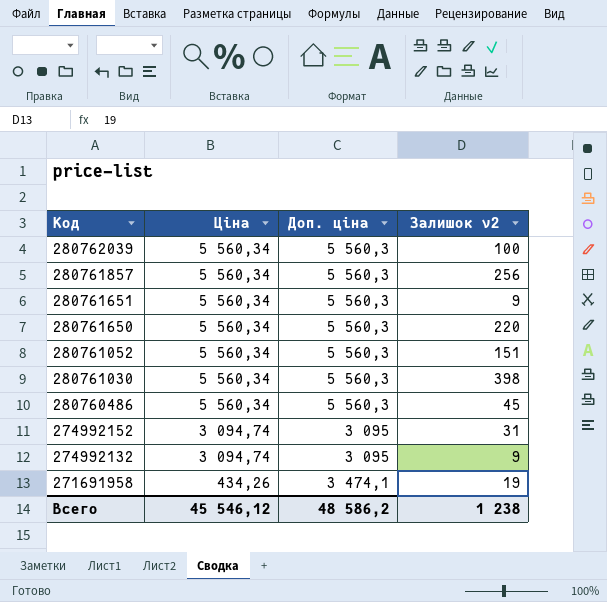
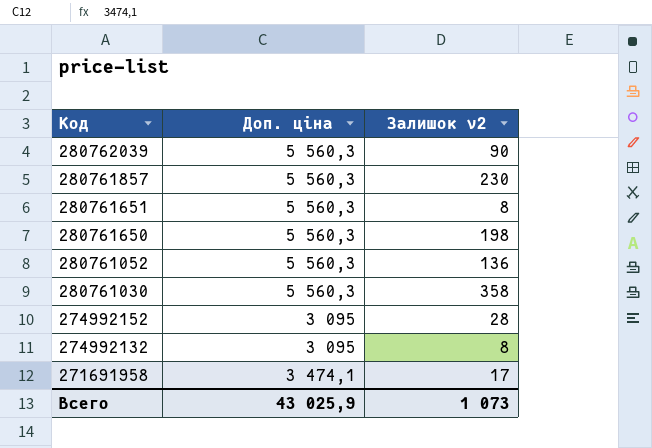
column Ціна | position: 2 -> none
row 280760486: 5 560,34 | 5 560,3 | 45 -> none
280762039 | Залишок v2: 100 -> 90
280761857 | Залишок v2: 256 -> 230
280761651 | Залишок v2: 9 -> 8
280761650 | Залишок v2: 220 -> 198
280761052 | Залишок v2: 151 -> 136
280761030 | Залишок v2: 398 -> 358
274992152 | Залишок v2: 31 -> 28
274992132 | Залишок v2: 9 -> 8
271691958 | Залишок v2: 19 -> 17
Всего | Доп. ціна: 48 586,2 -> 43 025,9
Всего | Залишок v2: 1 238 -> 1 073

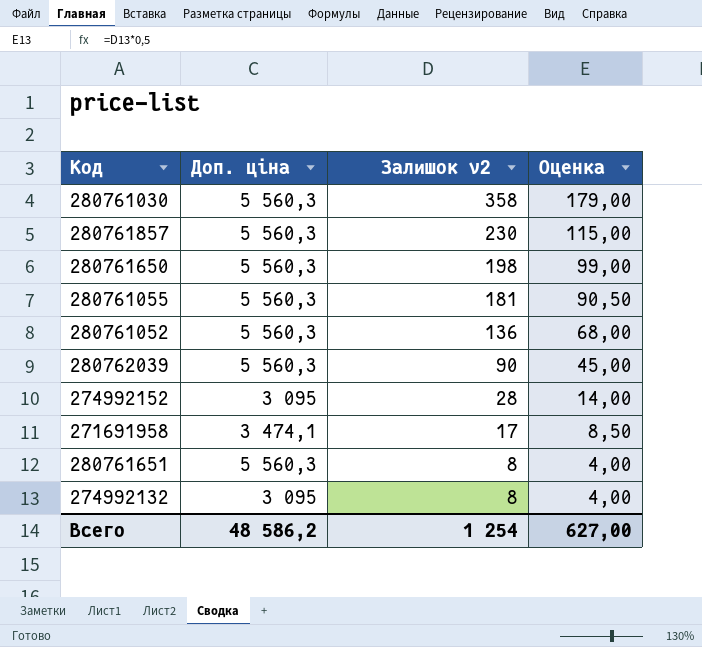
row order: Код descending -> Залишок v2 descending
column Оценка | formula: none -> [Залишок v2] * 0,5
row 280761055: none -> 5 560,3 | 181 | 90,50
Всего | Доп. ціна: 43 025,9 -> 48 586,2
Всего | Залишок v2: 1 073 -> 1 254

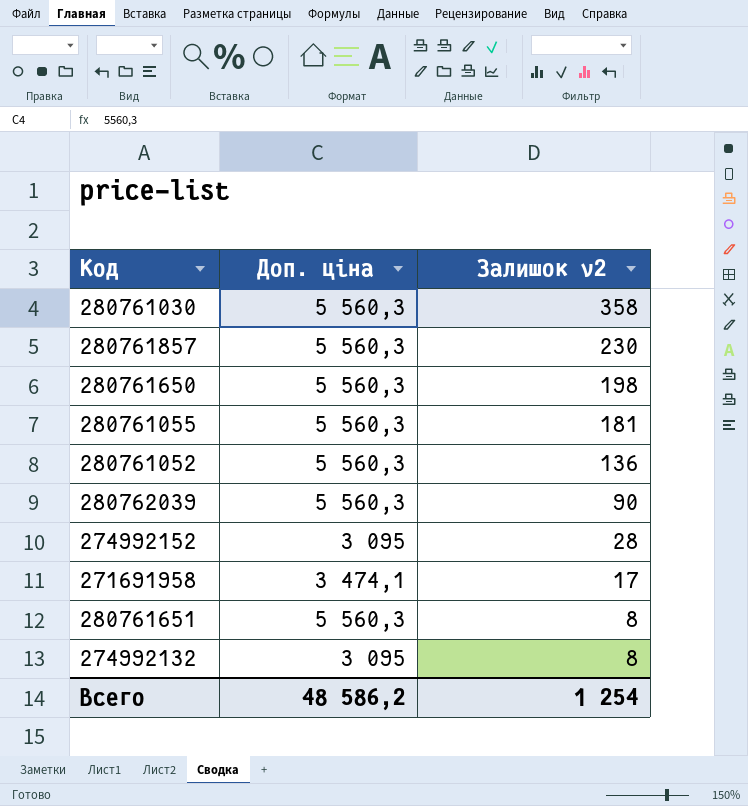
column Оценка | formula: [Залишок v2] * 0,5 -> none

